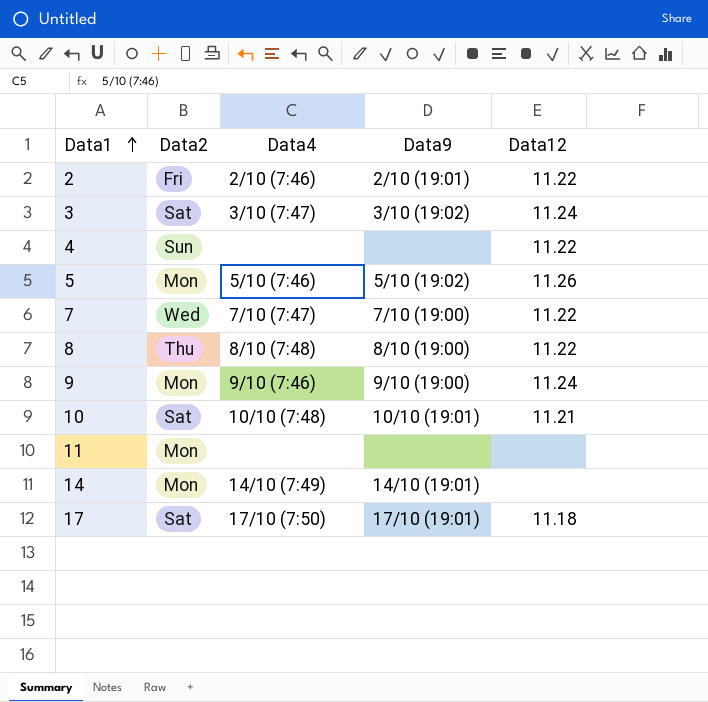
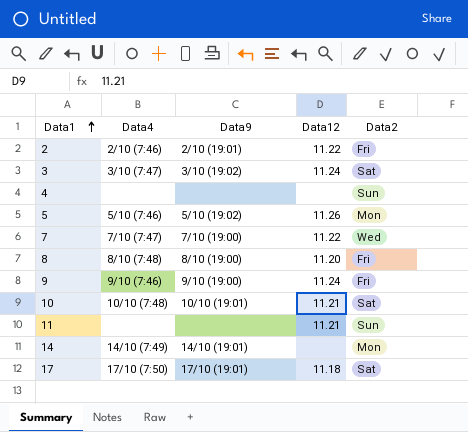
column Data2 | position: 2 -> 5
4 | Data12: 11.22 -> none
8 | Data12: 11.22 -> 11.20
8 | Data2: Thu -> Fri
9 | Data2: Mon -> Fri
11 | Data12: none -> 11.21
11 | Data2: Mon -> Sun

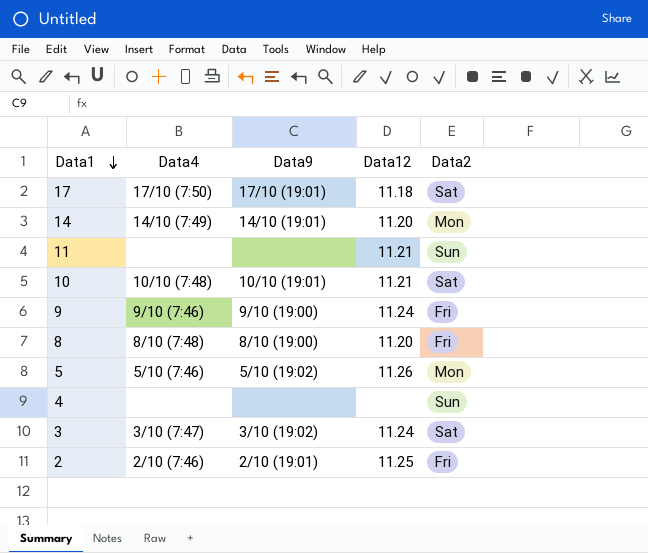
row order: Data1 ascending -> Data1 descending
row 7: 7/10 (7:47) | 7/10 (19:00) | 11.22 | Wed -> none
14 | Data12: none -> 11.20
2 | Data12: 11.22 -> 11.25

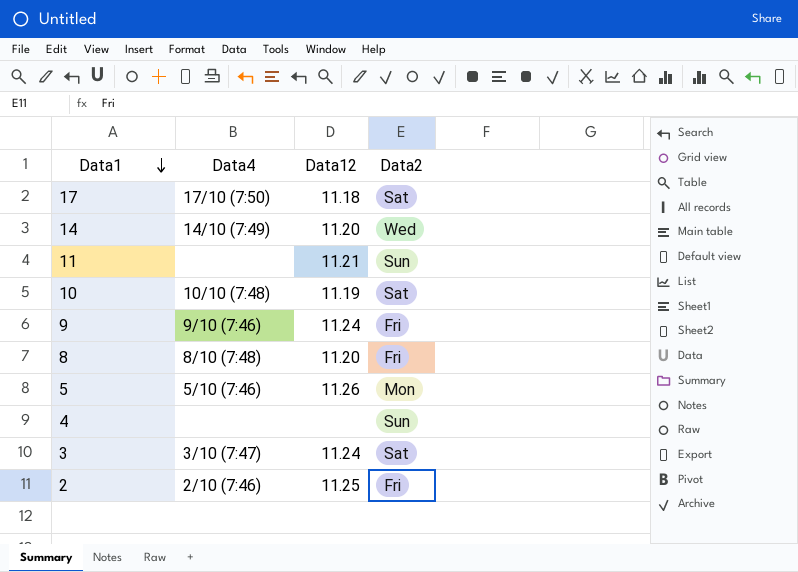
column Data9 | position: 3 -> none
14 | Data2: Mon -> Wed
10 | Data12: 11.21 -> 11.19

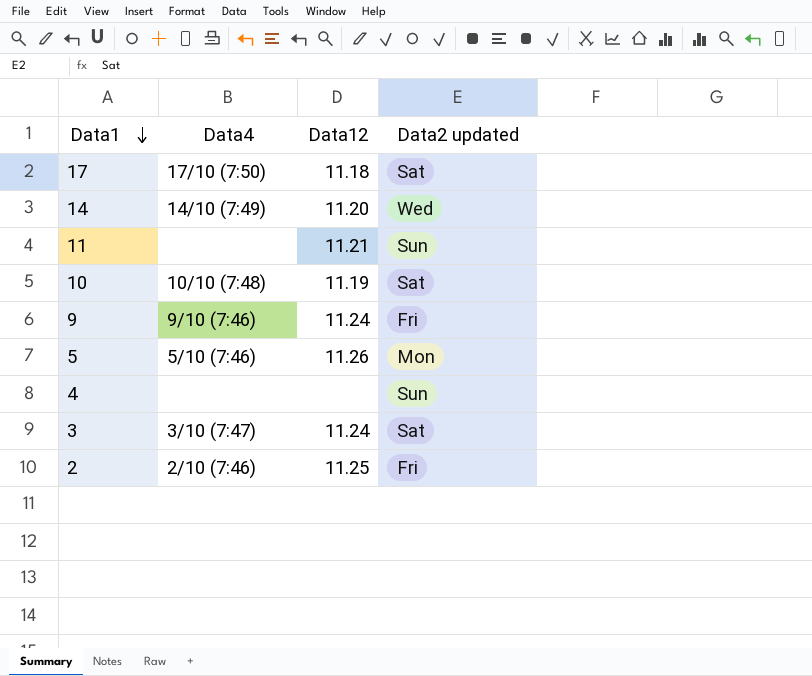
column name: Data2 -> Data2 updated
row 8: 8/10 (7:48) | 11.20 | Fri -> none

